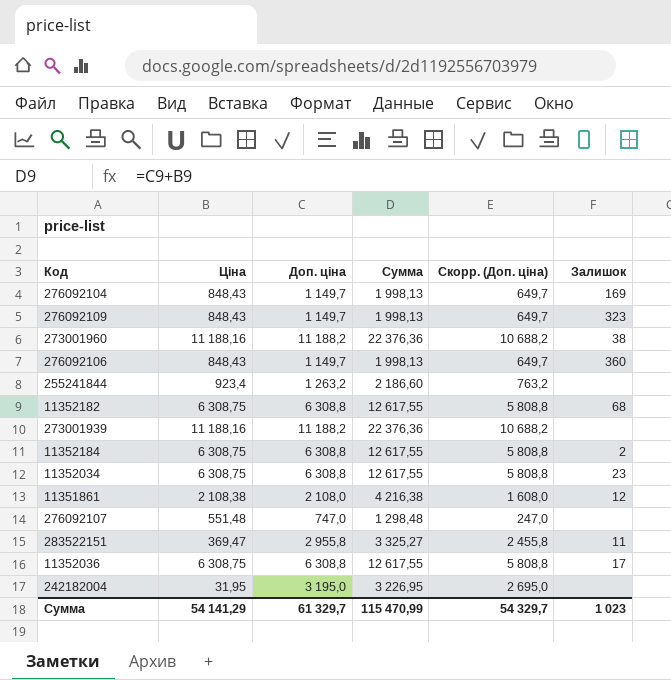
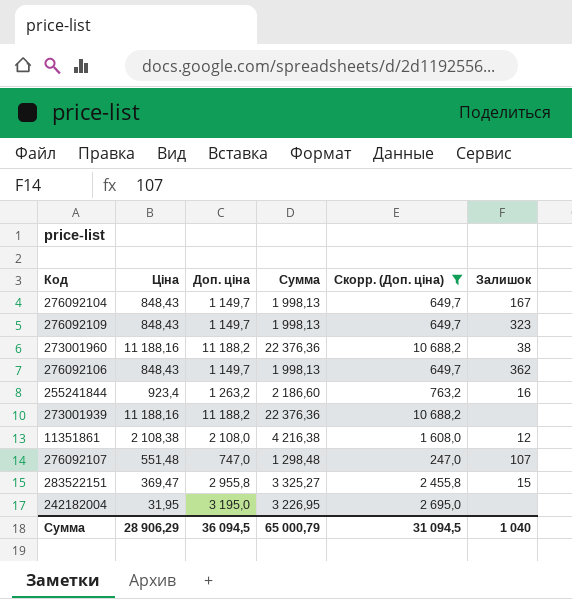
filter: none -> Скорр. (Доп. ціна) != 5 808,8
276092104 | Залишок: 169 -> 167
276092106 | Залишок: 360 -> 362
255241844 | Залишок: none -> 16
276092107 | Залишок: none -> 107
283522151 | Залишок: 11 -> 15
Сумма | Ціна: 54 141,29 -> 28 906,29
Сумма | Доп. ціна: 61 329,7 -> 36 094,5
Сумма | Сумма: 115 470,99 -> 65 000,79
Сумма | Скорр. (Доп. ціна): 54 329,7 -> 31 094,5
Сумма | Залишок: 1 023 -> 1 040

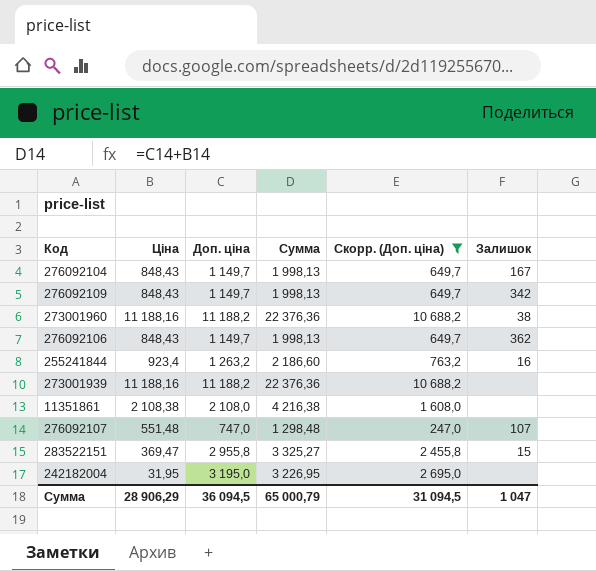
276092109 | Залишок: 323 -> 342
11351861 | Залишок: 12 -> none
Сумма | Залишок: 1 040 -> 1 047

